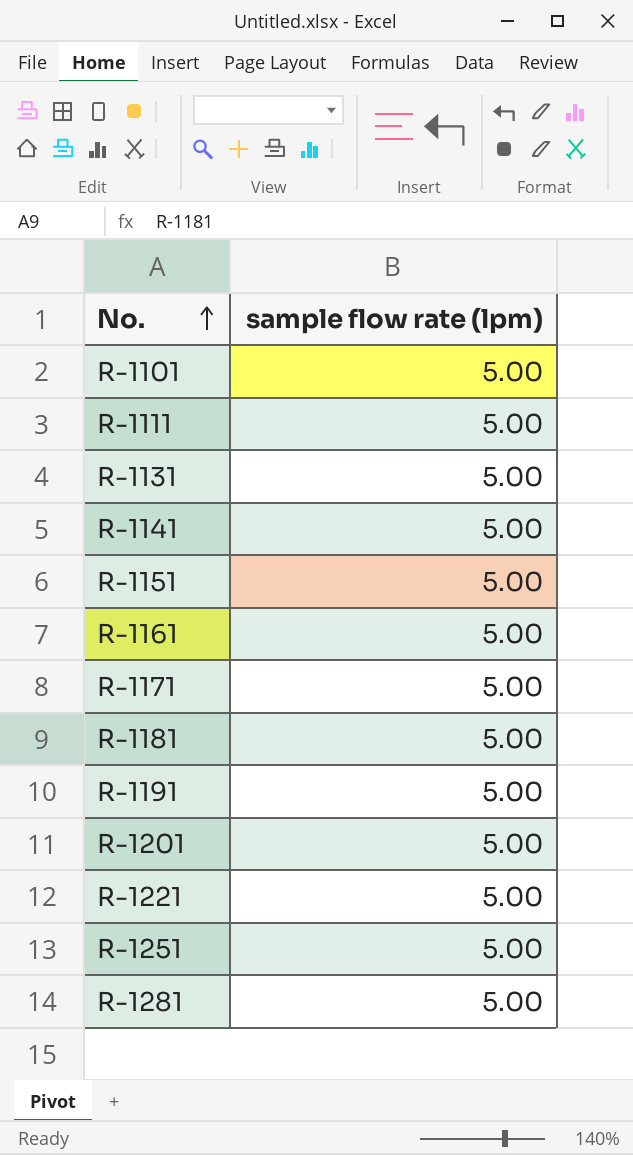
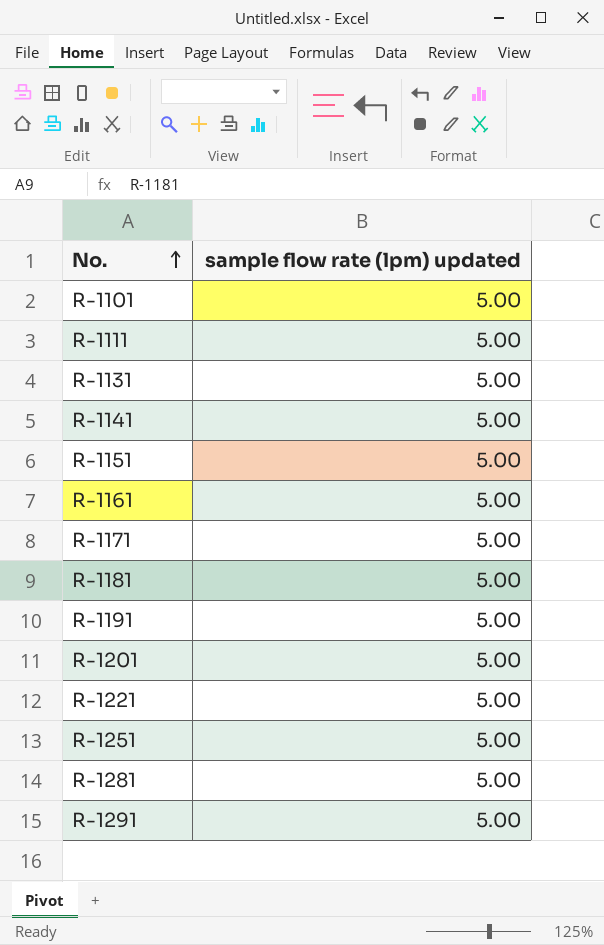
column name: sample flow rate (lpm) -> sample flow rate (lpm) updated
row R-1291: none -> 5.00

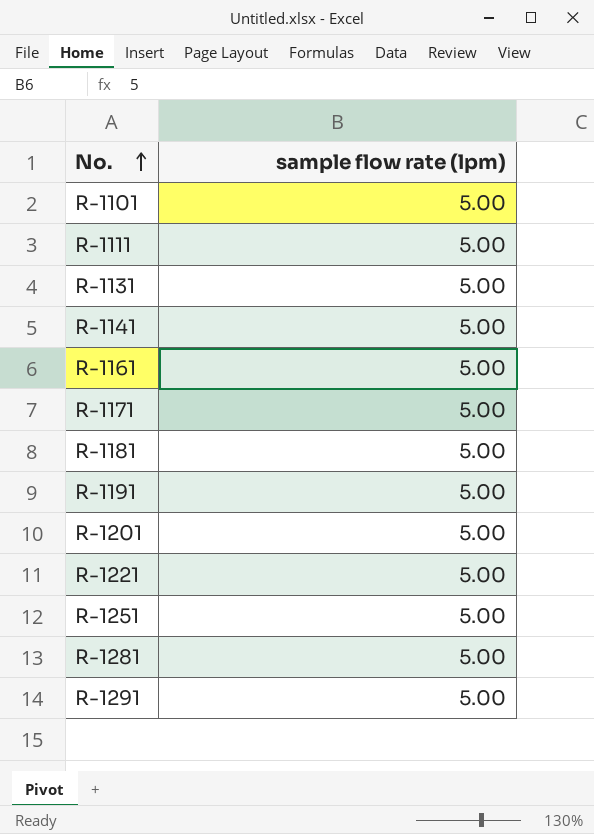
column name: sample flow rate (lpm) updated -> sample flow rate (lpm)
row R-1151: 5.00 -> none

